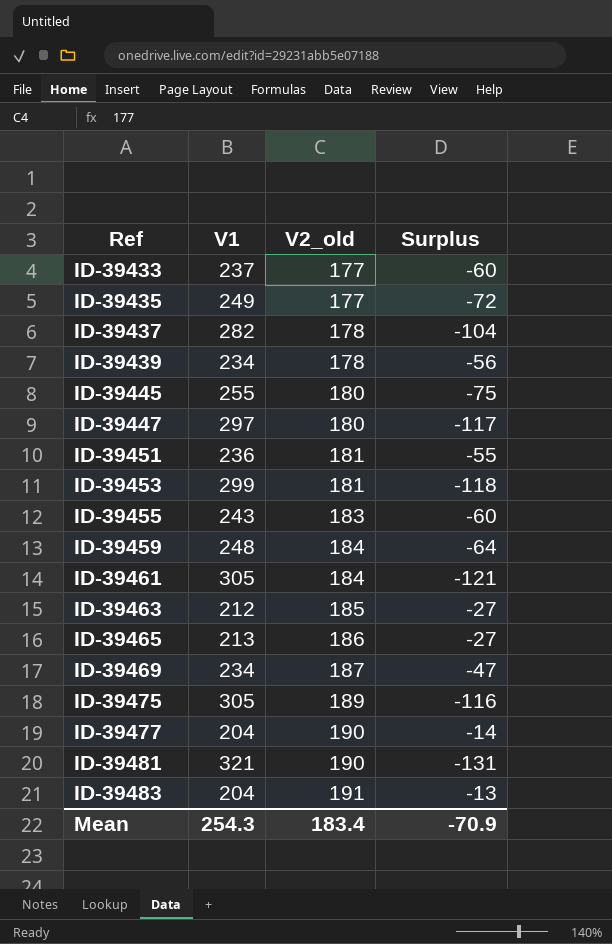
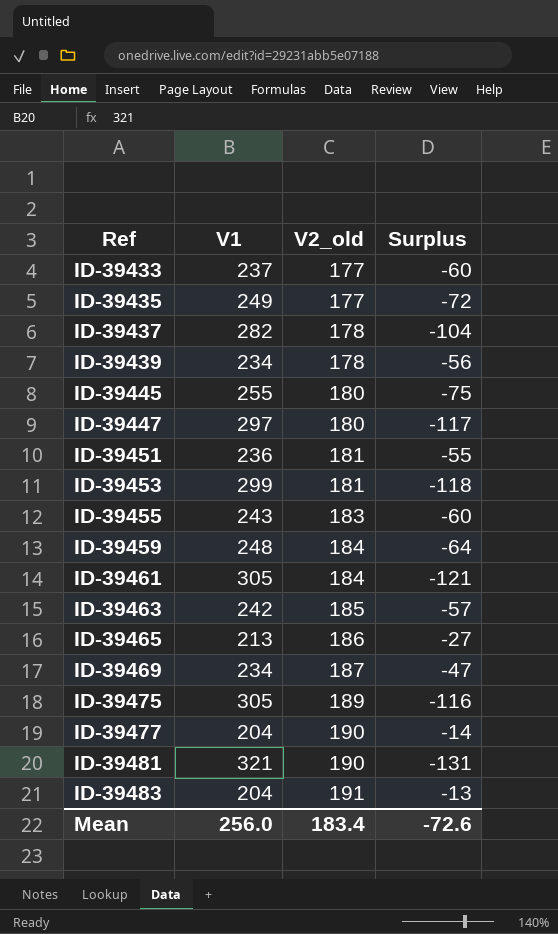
ID-39463 | V1: 212 -> 242
ID-39463 | Surplus: -27 -> -57
Mean | V1: 254.3 -> 256.0
Mean | Surplus: -70.9 -> -72.6

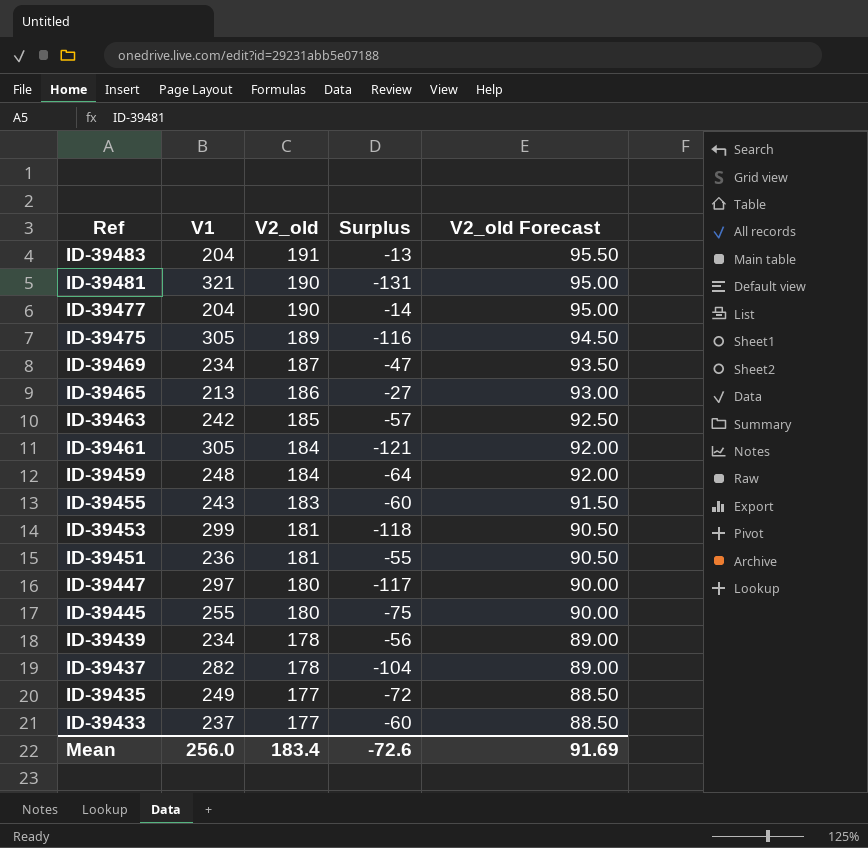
row order: Ref ascending -> Ref descending
column V2_old Forecast | formula: none -> [V2_old] * 0.5

